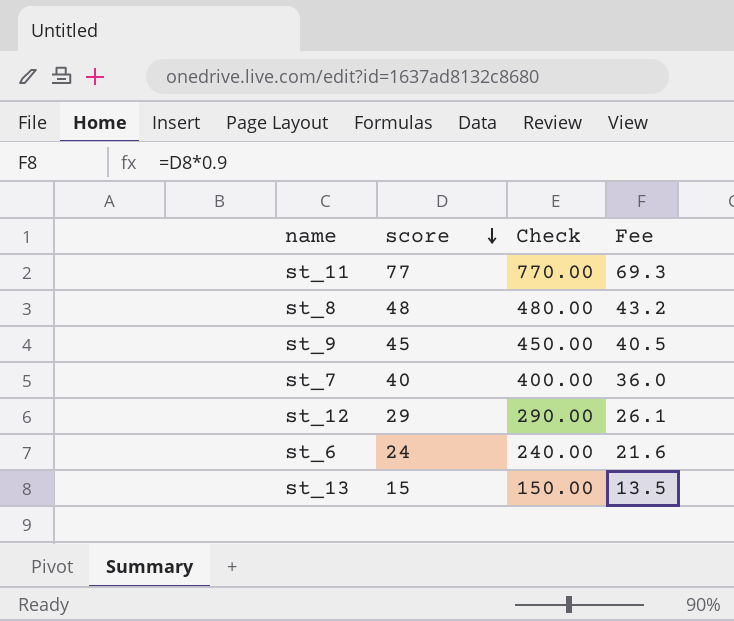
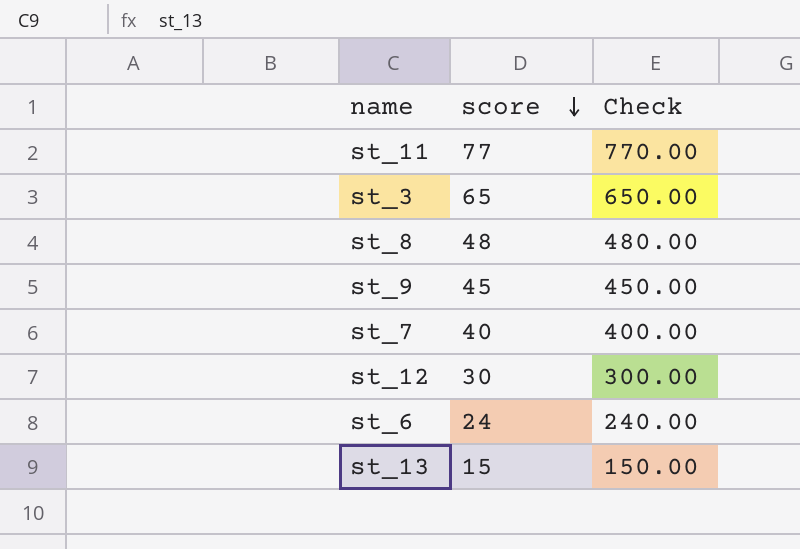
column Fee | formula: [score] * 0.9 -> none
row st_3: none -> 65 | 650.00
st_12 | score: 29 -> 30
st_12 | Check: 290.00 -> 300.00

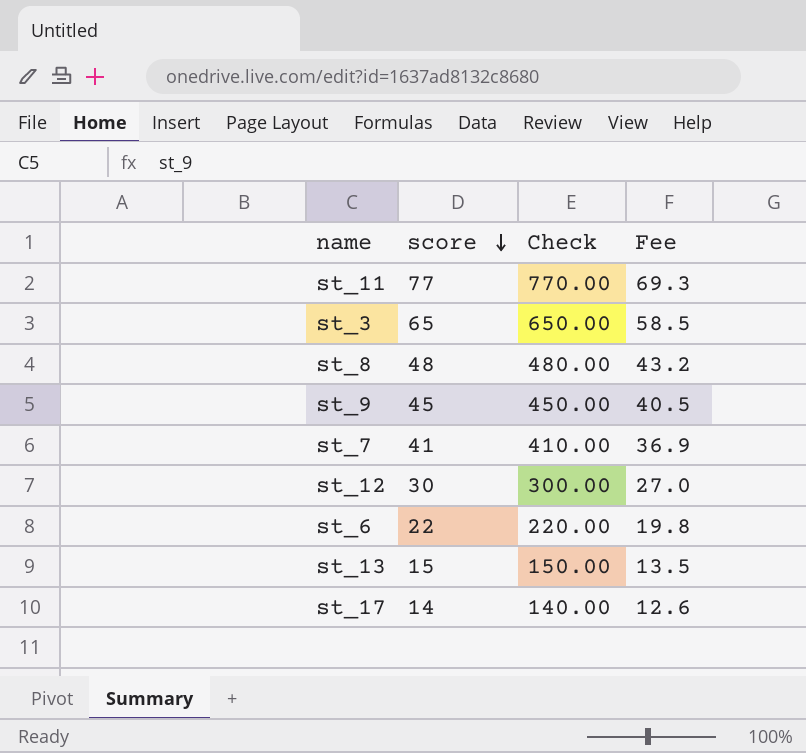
column Fee | formula: none -> [score] * 0.9
st_7 | score: 40 -> 41
st_7 | Check: 400.00 -> 410.00
st_6 | score: 24 -> 22
st_6 | Check: 240.00 -> 220.00
row st_17: none -> 14 | 140.00 | 12.6

